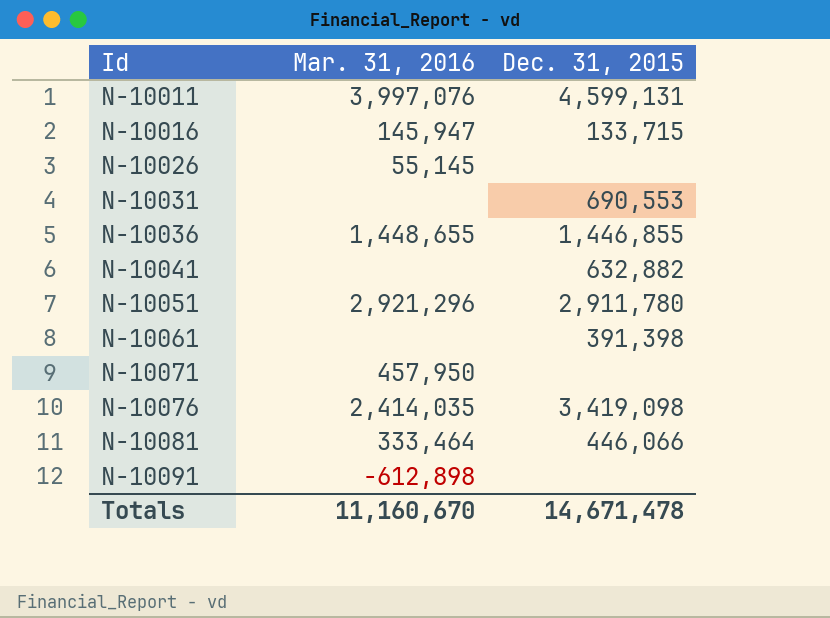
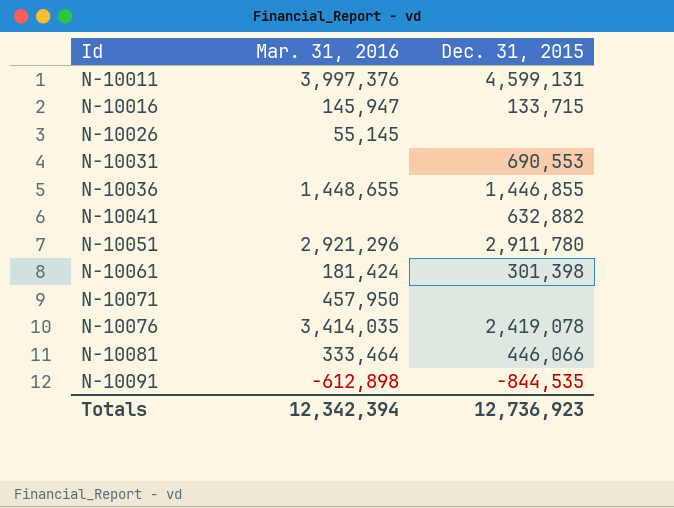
N-10011 | Mar. 31, 2016: 3,997,076 -> 3,997,376
N-10061 | Mar. 31, 2016: none -> 181,424
N-10061 | Dec. 31, 2015: 391,398 -> 301,398
N-10076 | Mar. 31, 2016: 2,414,035 -> 3,414,035
N-10076 | Dec. 31, 2015: 3,419,098 -> 2,419,078
N-10091 | Dec. 31, 2015: none -> -844,535
Totals | Mar. 31, 2016: 11,160,670 -> 12,342,394
Totals | Dec. 31, 2015: 14,671,478 -> 12,736,923

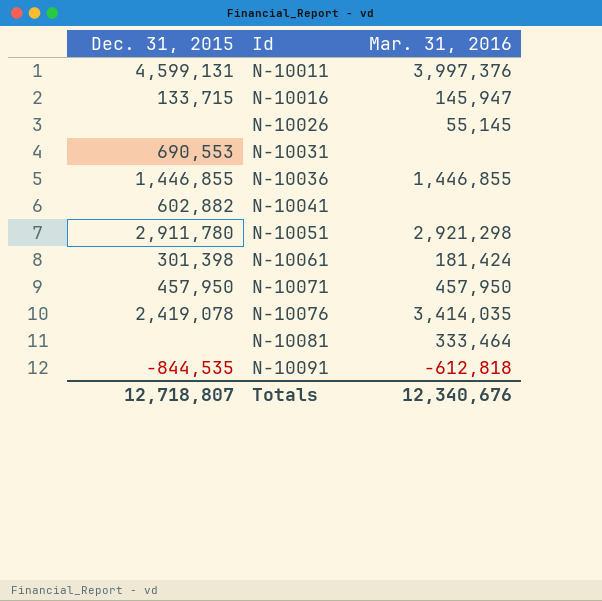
column Dec. 31, 2015 | position: 3 -> 1
N-10036 | Mar. 31, 2016: 1,448,655 -> 1,446,855
N-10041 | Dec. 31, 2015: 632,882 -> 602,882
N-10051 | Mar. 31, 2016: 2,921,296 -> 2,921,298
N-10071 | Dec. 31, 2015: none -> 457,950
N-10081 | Dec. 31, 2015: 446,066 -> none
N-10091 | Mar. 31, 2016: -612,898 -> -612,818
Totals | Dec. 31, 2015: 12,736,923 -> 12,718,807
Totals | Mar. 31, 2016: 12,342,394 -> 12,340,676

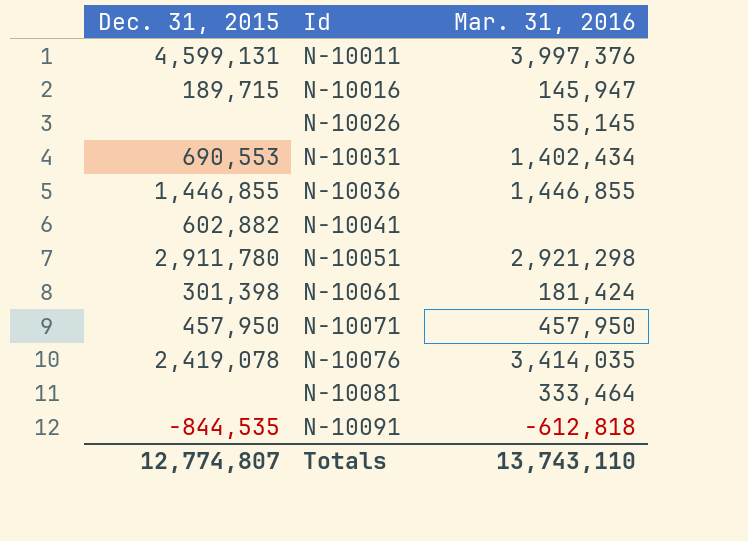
N-10016 | Dec. 31, 2015: 133,715 -> 189,715
N-10031 | Mar. 31, 2016: none -> 1,402,434
Totals | Dec. 31, 2015: 12,718,807 -> 12,774,807
Totals | Mar. 31, 2016: 12,340,676 -> 13,743,110

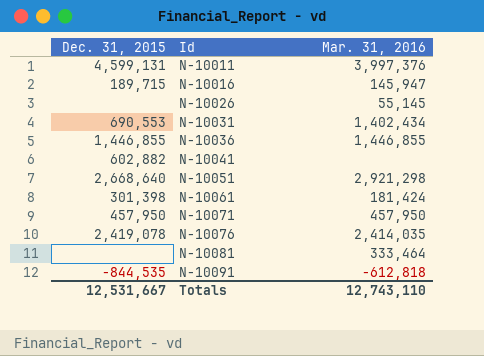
N-10051 | Dec. 31, 2015: 2,911,780 -> 2,668,640
N-10076 | Mar. 31, 2016: 3,414,035 -> 2,414,035
Totals | Dec. 31, 2015: 12,774,807 -> 12,531,667
Totals | Mar. 31, 2016: 13,743,110 -> 12,743,110

